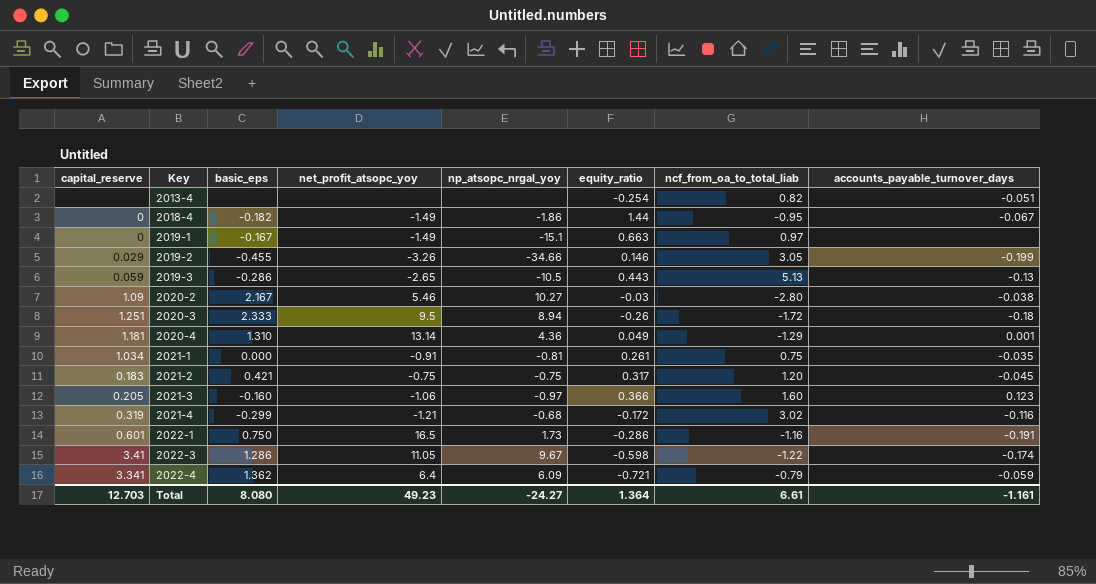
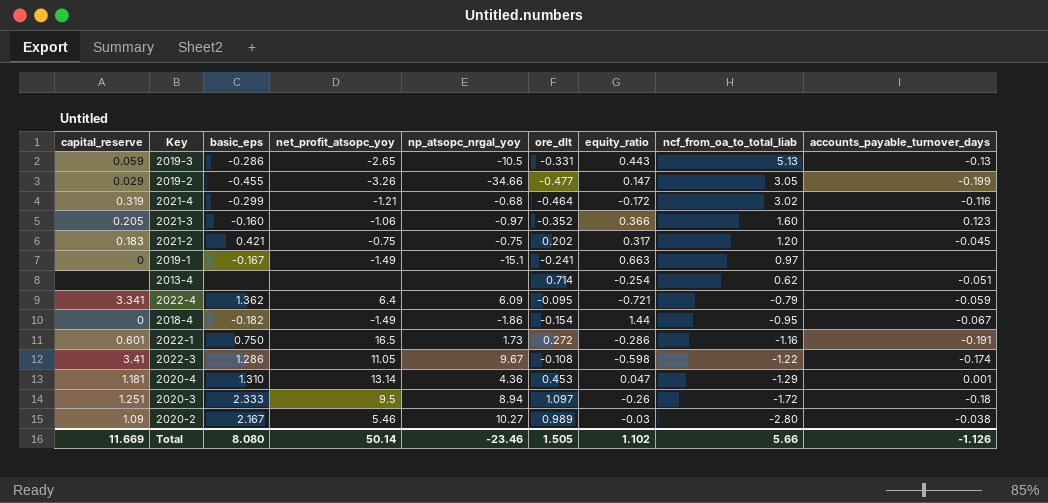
row order: Key ascending -> ncf_from_oa_to_total_liab descending
column ore_dlt | position: none -> 6
row 2021-1: 1.034 | 0.000 | -0.91 | -0.81 | 0.261 | 0.75 | -0.035 -> none
2019-2 | equity_ratio: 0.146 -> 0.147
2013-4 | ncf_from_oa_to_total_liab: 0.82 -> 0.62
2020-4 | equity_ratio: 0.049 -> 0.047
Total | capital_reserve: 12.703 -> 11.669
Total | net_profit_atsopc_yoy: 49.23 -> 50.14
Total | np_atsopc_nrgal_yoy: -24.27 -> -23.46
Total | equity_ratio: 1.364 -> 1.102
Total | ncf_from_oa_to_total_liab: 6.61 -> 5.66
Total | accounts_payable_turnover_days: -1.161 -> -1.126

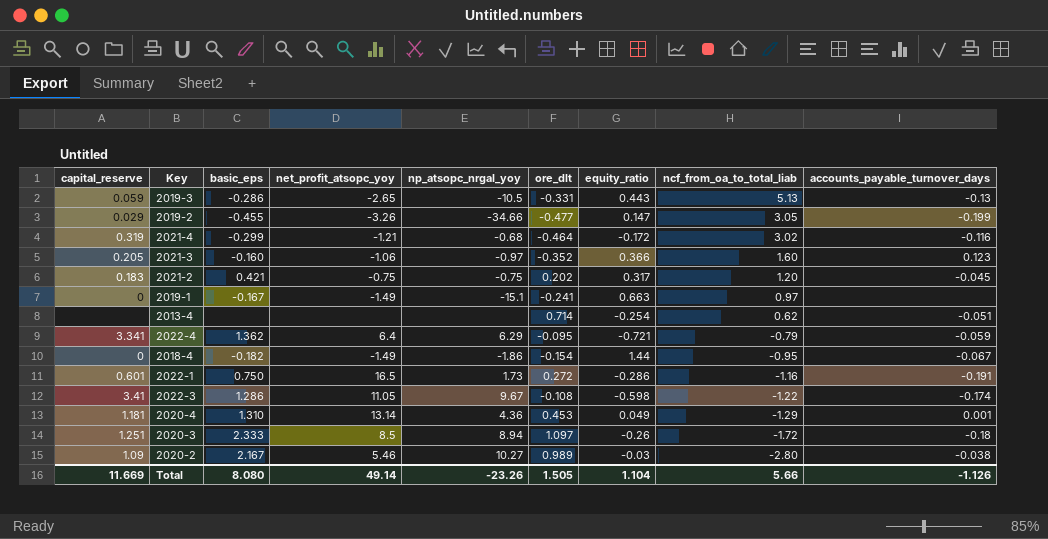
2022-4 | np_atsopc_nrgal_yoy: 6.09 -> 6.29
2020-4 | equity_ratio: 0.047 -> 0.049
2020-3 | net_profit_atsopc_yoy: 9.5 -> 8.5
Total | net_profit_atsopc_yoy: 50.14 -> 49.14
Total | np_atsopc_nrgal_yoy: -23.46 -> -23.26
Total | equity_ratio: 1.102 -> 1.104

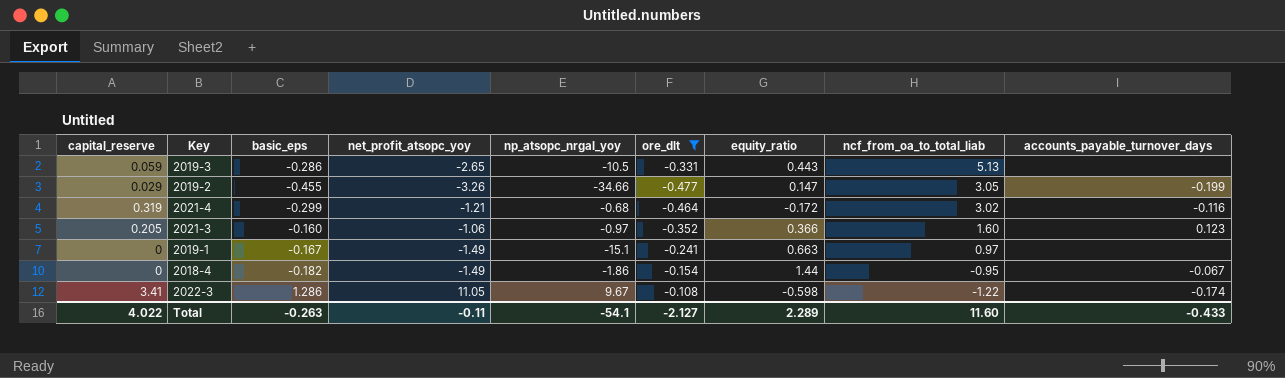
filter: none -> ore_dlt <= -0.108
2019-3 | accounts_payable_turnover_days: -0.13 -> none
Total | capital_reserve: 11.669 -> 4.022
Total | basic_eps: 8.080 -> -0.263
Total | net_profit_atsopc_yoy: 49.14 -> -0.11
Total | np_atsopc_nrgal_yoy: -23.26 -> -54.1
Total | ore_dlt: 1.505 -> -2.127
Total | equity_ratio: 1.104 -> 2.289
Total | ncf_from_oa_to_total_liab: 5.66 -> 11.60
Total | accounts_payable_turnover_days: -1.126 -> -0.433

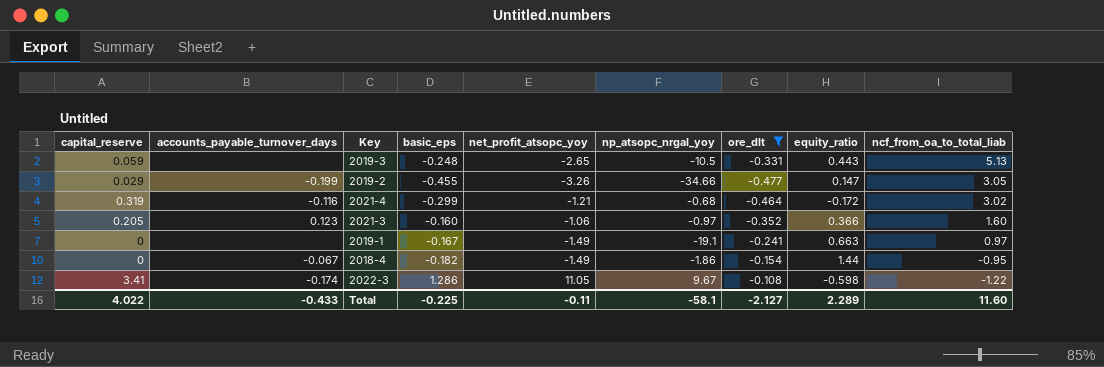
column accounts_payable_turnover_days | position: 9 -> 2
2019-3 | basic_eps: -0.286 -> -0.248
2019-1 | np_atsopc_nrgal_yoy: -15.1 -> -19.1
Total | basic_eps: -0.263 -> -0.225
Total | np_atsopc_nrgal_yoy: -54.1 -> -58.1

